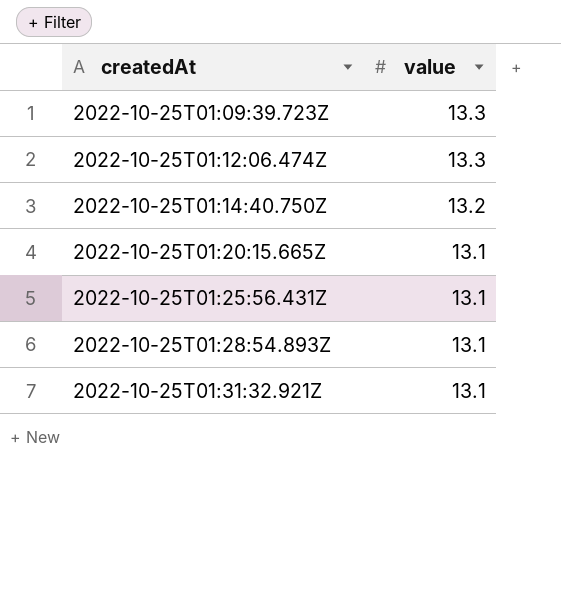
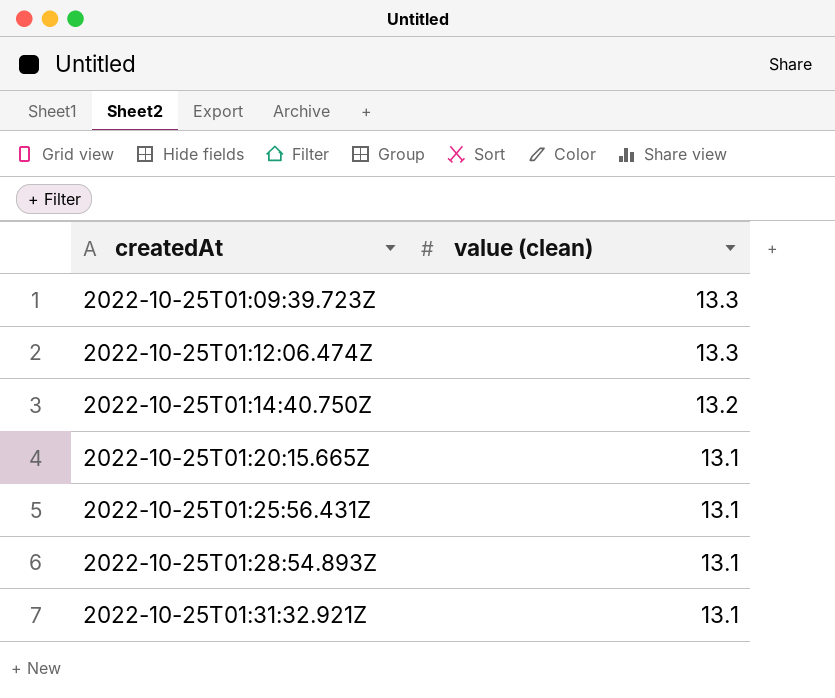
column name: value -> value (clean)

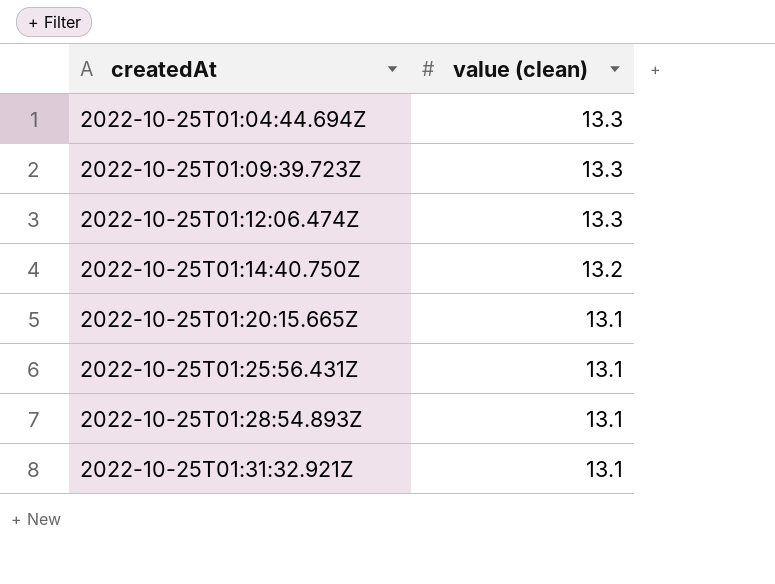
row 2022-10-25T01:04:44.694Z: none -> 13.3

